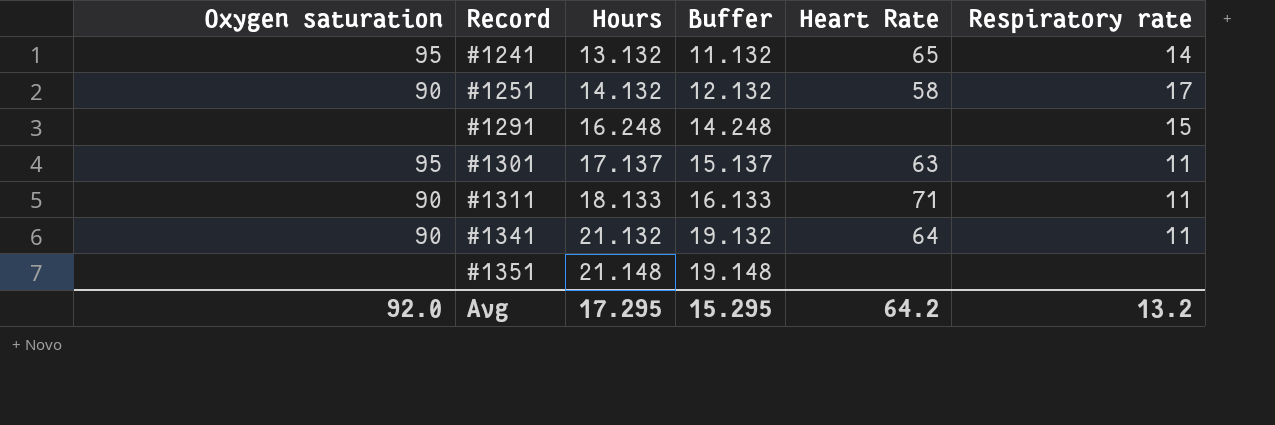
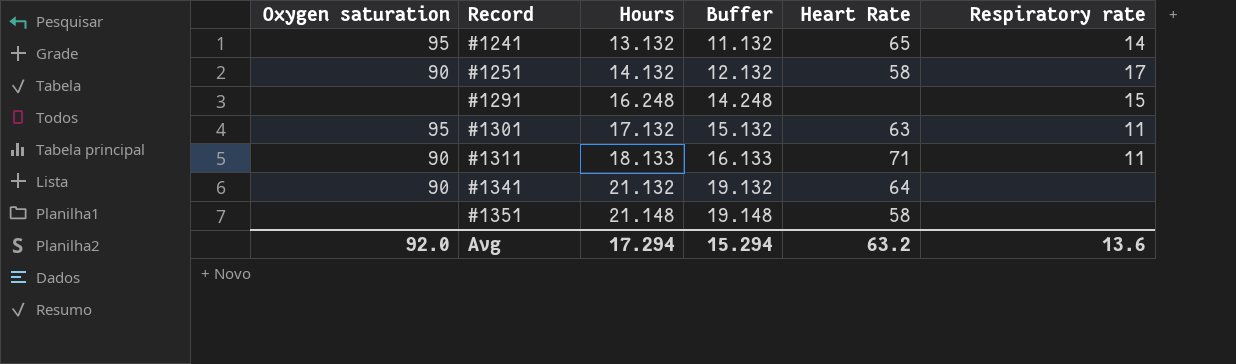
#1301 | Hours: 17.137 -> 17.132
#1301 | Buffer: 15.137 -> 15.132
#1341 | Respiratory rate: 11 -> none
#1351 | Heart Rate: none -> 58
Avg | Hours: 17.295 -> 17.294
Avg | Buffer: 15.295 -> 15.294
Avg | Heart Rate: 64.2 -> 63.2
Avg | Respiratory rate: 13.2 -> 13.6

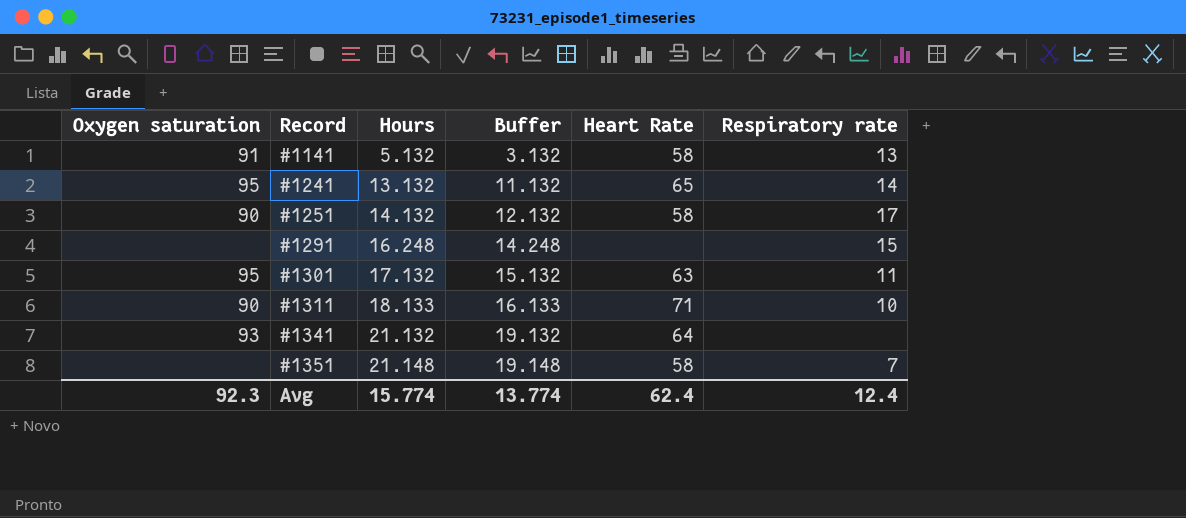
row #1141: none -> 91 | 5.132 | 3.132 | 58 | 13
#1311 | Respiratory rate: 11 -> 10
#1341 | Oxygen saturation: 90 -> 93
#1351 | Respiratory rate: none -> 7
Avg | Oxygen saturation: 92.0 -> 92.3
Avg | Hours: 17.294 -> 15.774
Avg | Buffer: 15.294 -> 13.774
Avg | Heart Rate: 63.2 -> 62.4
Avg | Respiratory rate: 13.6 -> 12.4

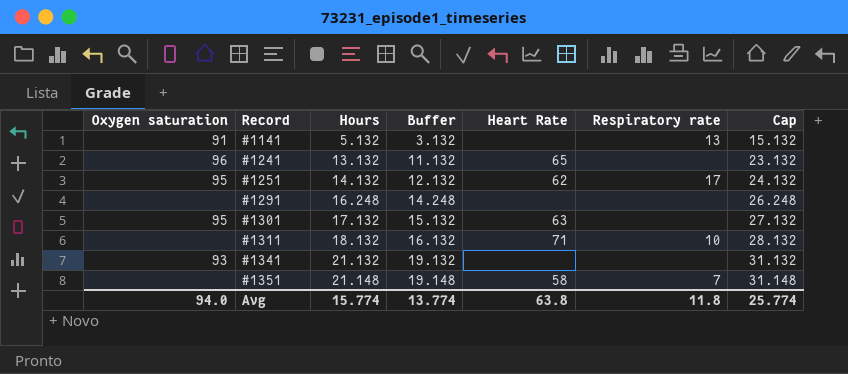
column Cap | formula: none -> [Hours] + 10
#1141 | Heart Rate: 58 -> none
#1241 | Oxygen saturation: 95 -> 96
#1241 | Respiratory rate: 14 -> none
#1251 | Oxygen saturation: 90 -> 95
#1251 | Heart Rate: 58 -> 62
#1291 | Respiratory rate: 15 -> none
#1301 | Respiratory rate: 11 -> none
#1311 | Oxygen saturation: 90 -> none
#1311 | Hours: 18.133 -> 18.132
#1311 | Buffer: 16.133 -> 16.132
#1341 | Heart Rate: 64 -> none
Avg | Oxygen saturation: 92.3 -> 94.0
Avg | Heart Rate: 62.4 -> 63.8
Avg | Respiratory rate: 12.4 -> 11.8

